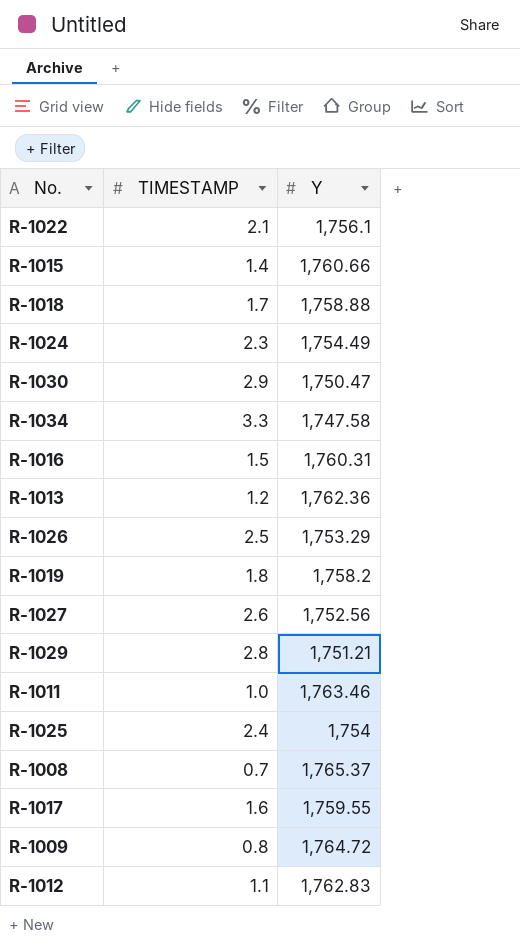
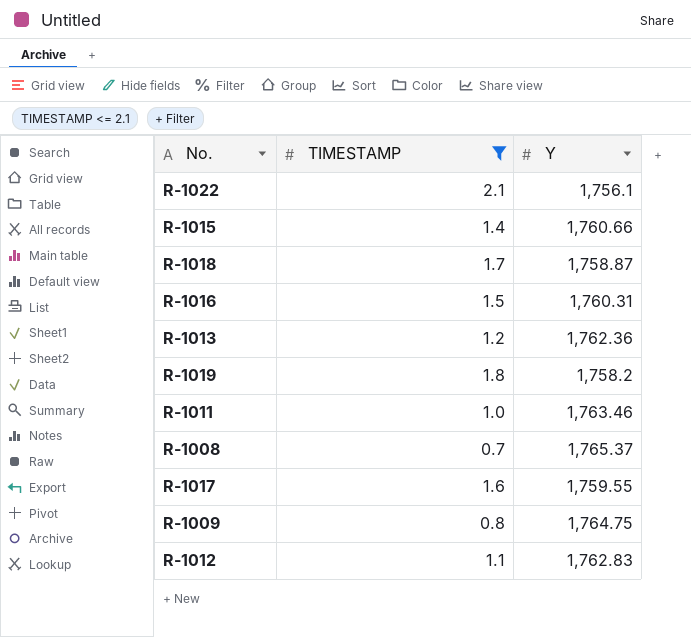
filter: none -> TIMESTAMP <= 2.1
R-1018 | Y: 1,758.88 -> 1,758.87
R-1009 | Y: 1,764.72 -> 1,764.75

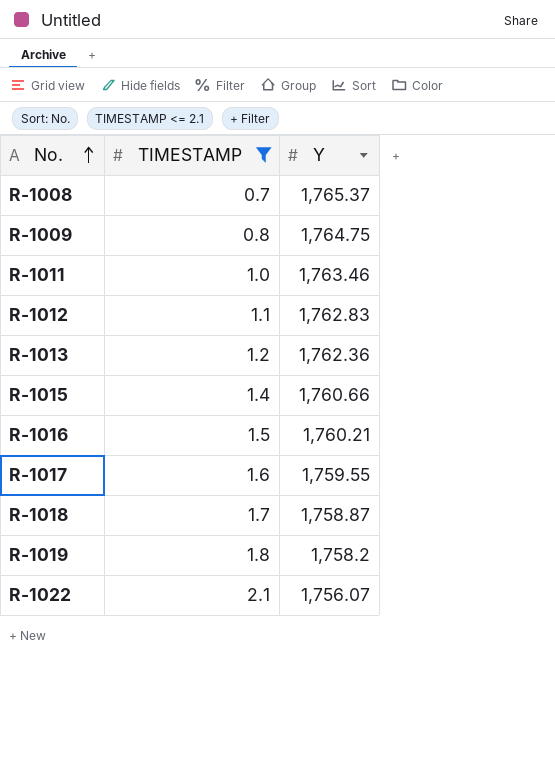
row order: none -> No. ascending
R-1016 | Y: 1,760.31 -> 1,760.21
R-1022 | Y: 1,756.1 -> 1,756.07

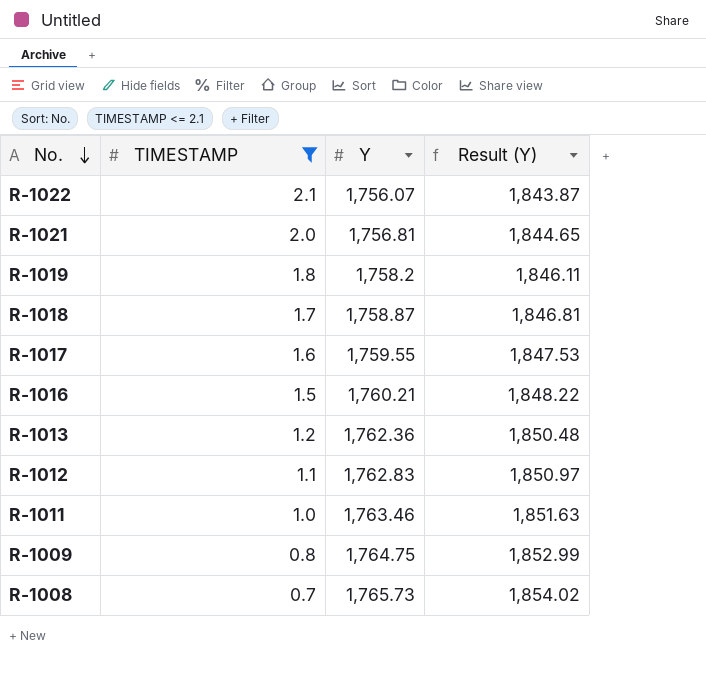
row order: No. ascending -> No. descending
column Result (Y) | formula: none -> [Y] * 1.05
row R-1015: 1.4 | 1,760.66 -> none
row R-1021: none -> 2.0 | 1,756.81 | 1,844.65
R-1008 | Y: 1,765.37 -> 1,765.73

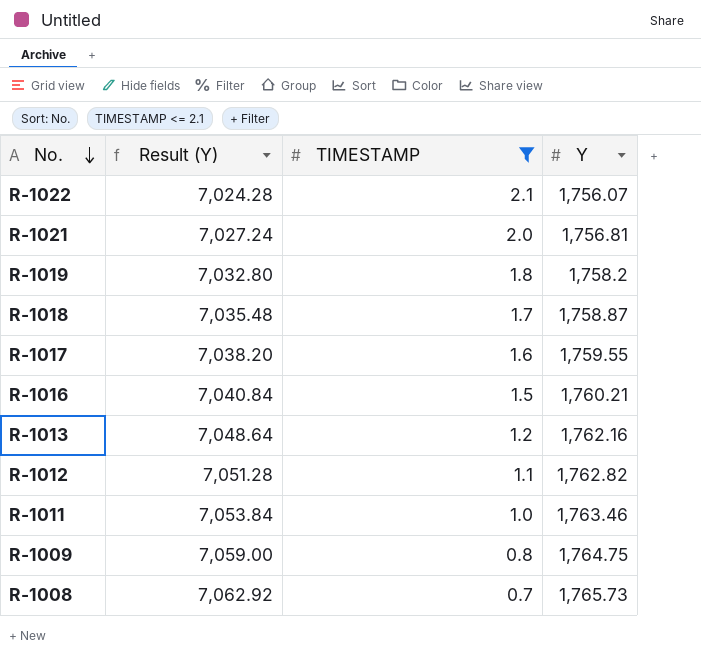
column Result (Y) | formula: [Y] * 1.05 -> [Y] * 4
column Result (Y) | position: 4 -> 2
R-1013 | Y: 1,762.36 -> 1,762.16
R-1012 | Y: 1,762.83 -> 1,762.82

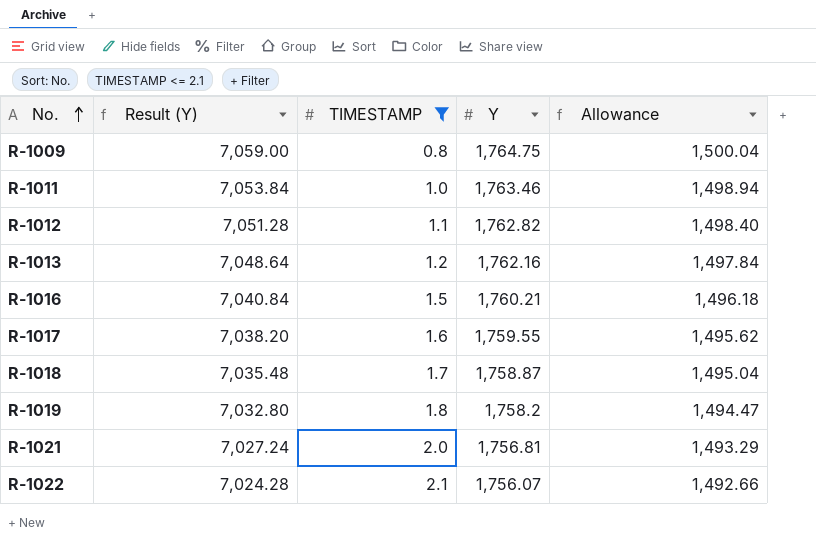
row order: No. descending -> No. ascending
column Allowance | formula: none -> [Y] * 0.85
row R-1008: 7,062.92 | 0.7 | 1,765.73 -> none

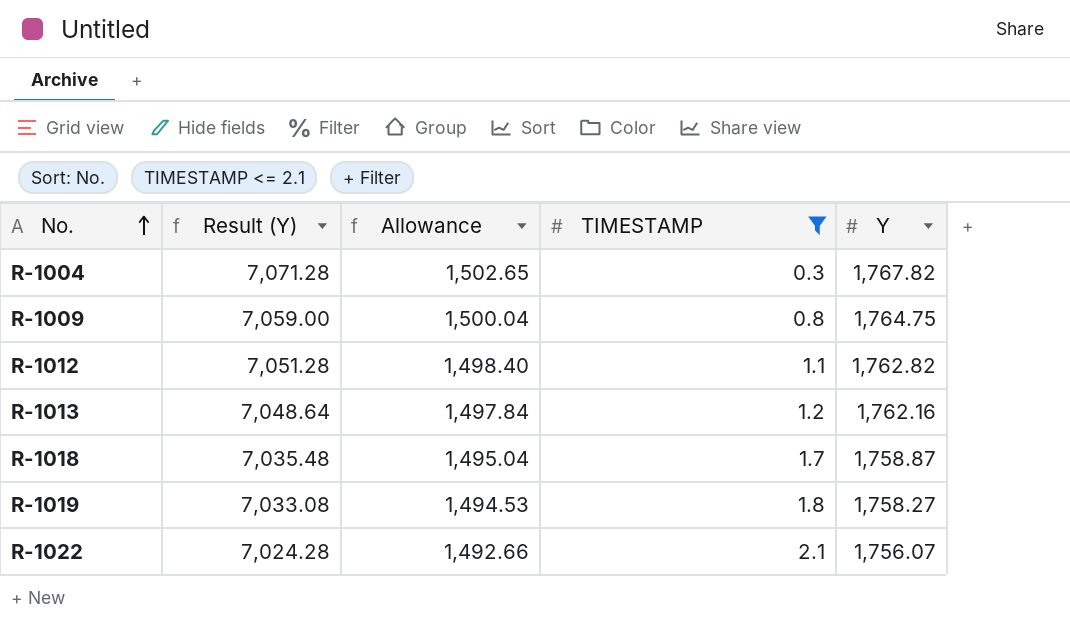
column Allowance | position: 5 -> 3
row R-1011: 7,053.84 | 1.0 | 1,763.46 | 1,498.94 -> none
row R-1016: 7,040.84 | 1.5 | 1,760.21 | 1,496.18 -> none
row R-1017: 7,038.20 | 1.6 | 1,759.55 | 1,495.62 -> none
row R-1021: 7,027.24 | 2.0 | 1,756.81 | 1,493.29 -> none
row R-1004: none -> 7,071.28 | 1,502.65 | 0.3 | 1,767.82
R-1019 | Result (Y): 7,032.80 -> 7,033.08
R-1019 | Allowance: 1,494.47 -> 1,494.53
R-1019 | Y: 1,758.2 -> 1,758.27

